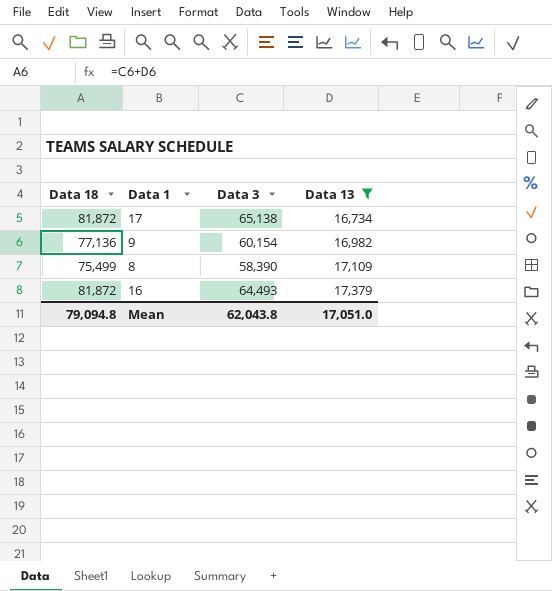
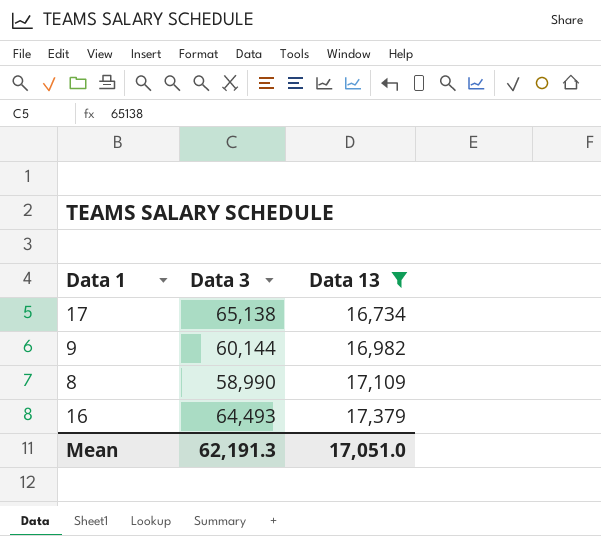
column Data 18 | formula: [Data 3] + [Data 13] -> none
9 | Data 3: 60,154 -> 60,144
8 | Data 3: 58,390 -> 58,990
Mean | Data 3: 62,043.8 -> 62,191.3

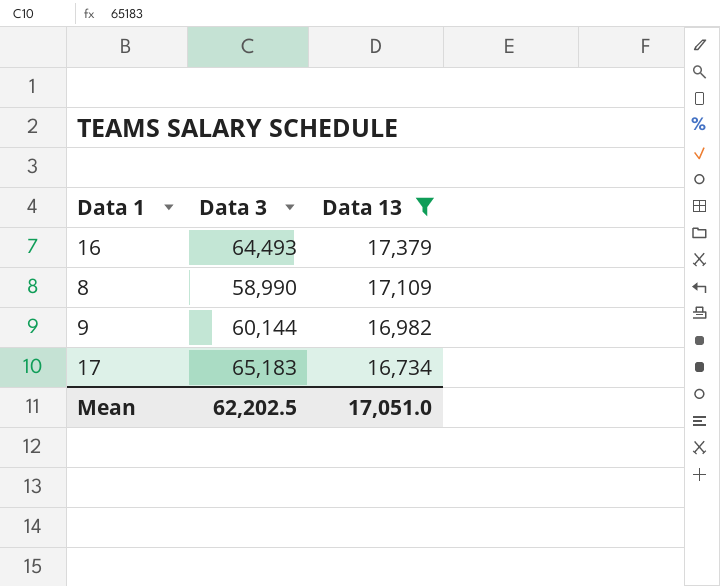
row order: Data 13 ascending -> Data 13 descending
17 | Data 3: 65,138 -> 65,183
Mean | Data 3: 62,191.3 -> 62,202.5

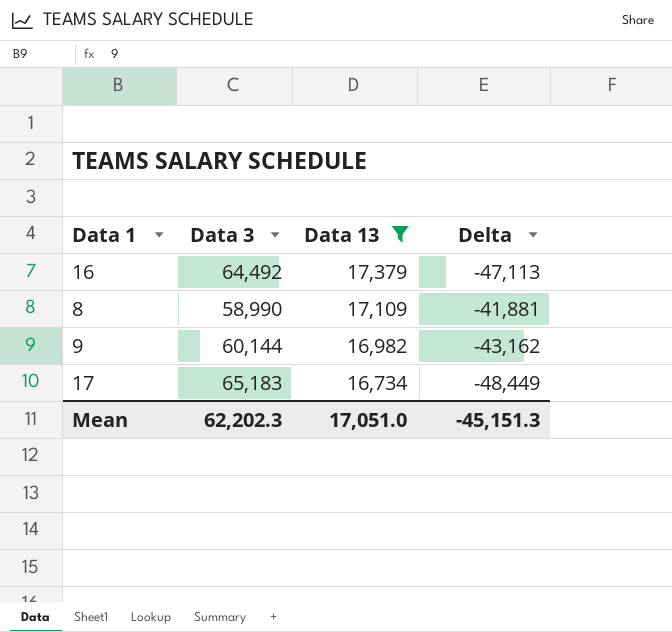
column Delta | formula: none -> [Data 13] - [Data 3]
16 | Data 3: 64,493 -> 64,492
Mean | Data 3: 62,202.5 -> 62,202.3

